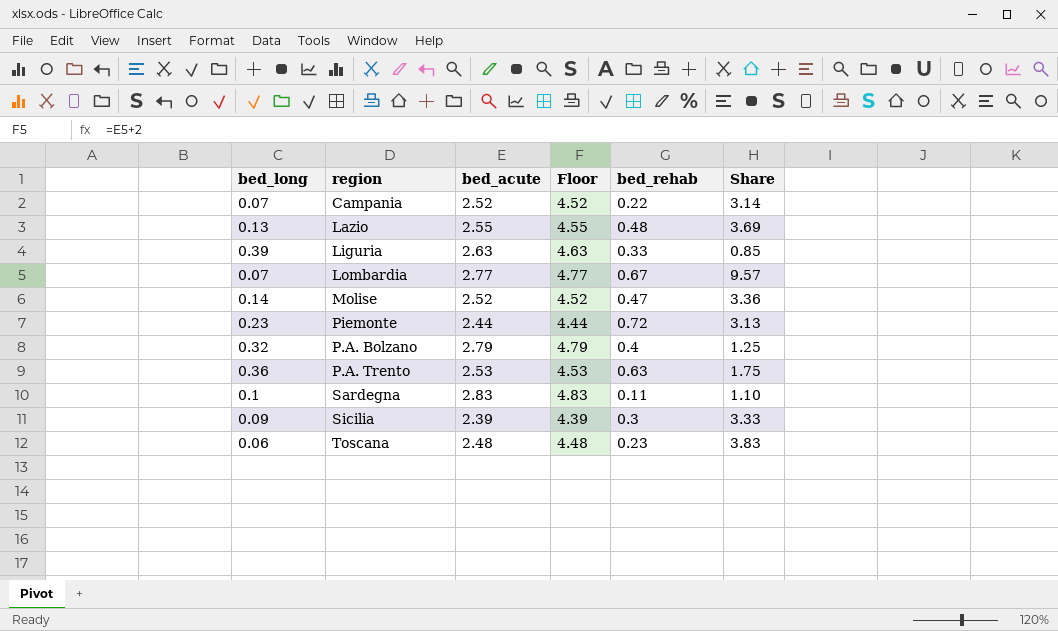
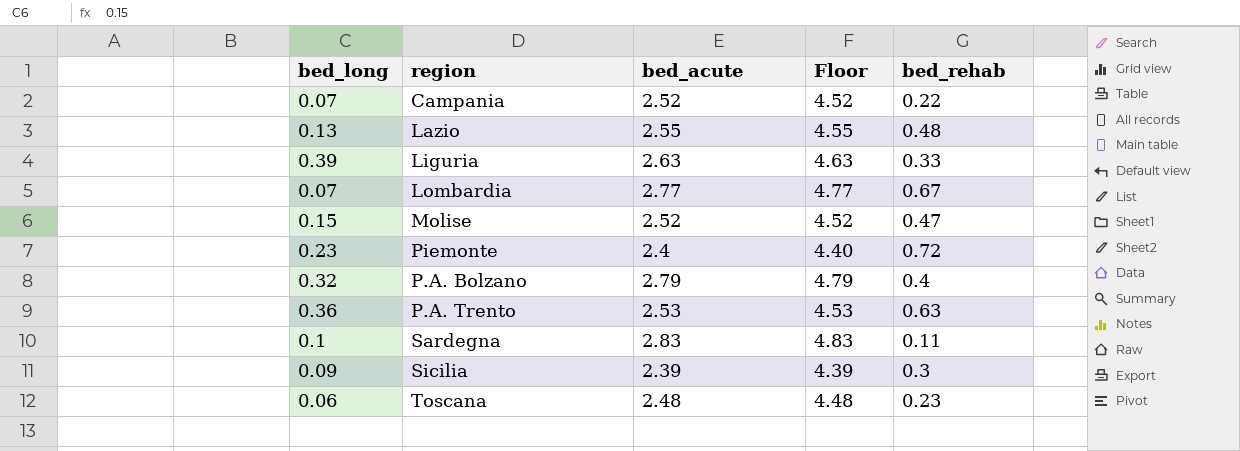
column Share | formula: [bed_rehab] / [bed_long] -> none
Molise | bed_long: 0.14 -> 0.15
Piemonte | bed_acute: 2.44 -> 2.4
Piemonte | Floor: 4.44 -> 4.40

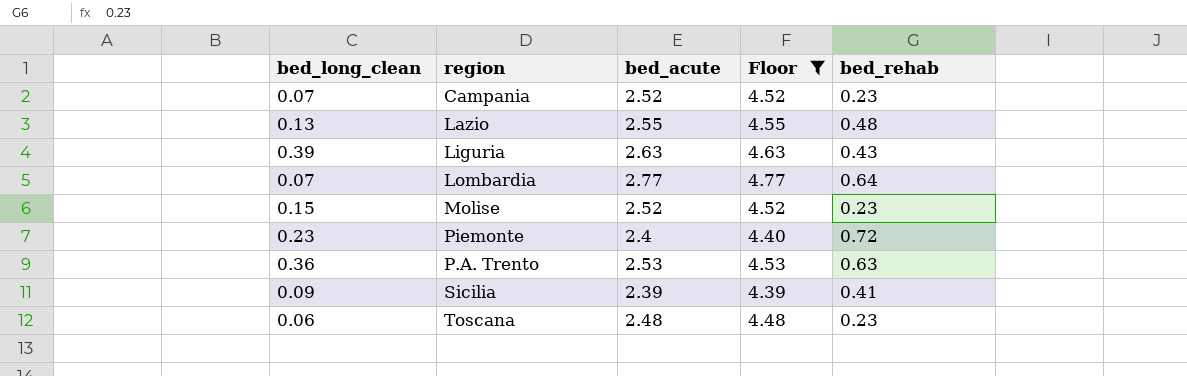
filter: none -> Floor <= 4.77
column name: bed_long -> bed_long_clean
Campania | bed_rehab: 0.22 -> 0.23
Liguria | bed_rehab: 0.33 -> 0.43
Lombardia | bed_rehab: 0.67 -> 0.64
Molise | bed_rehab: 0.47 -> 0.23
Sicilia | bed_rehab: 0.3 -> 0.41

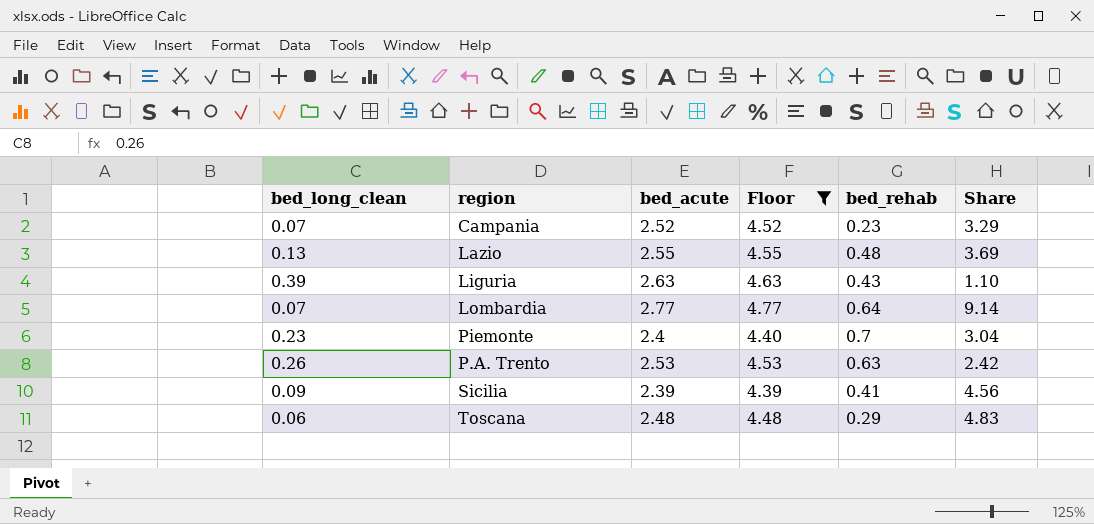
column Share | formula: none -> [bed_rehab] / [bed_long_clean]
row Molise: 0.15 | 2.52 | 4.52 | 0.23 -> none
Piemonte | bed_rehab: 0.72 -> 0.7
P.A. Trento | bed_long_clean: 0.36 -> 0.26
Toscana | bed_rehab: 0.23 -> 0.29

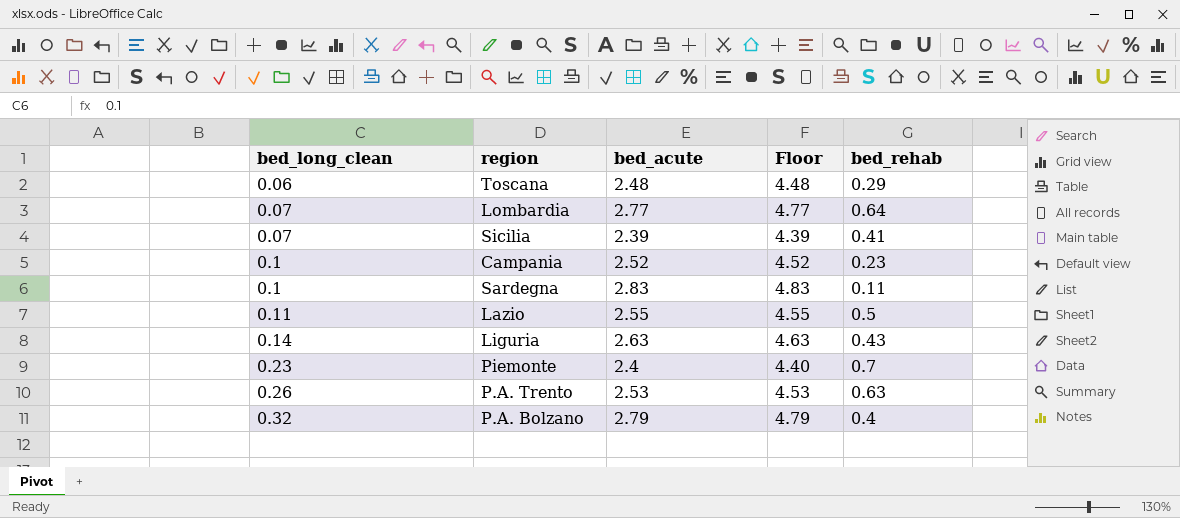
filter: Floor <= 4.77 -> none
row order: none -> bed_long_clean ascending
column Share | formula: [bed_rehab] / [bed_long_clean] -> none
Sicilia | bed_long_clean: 0.09 -> 0.07
Campania | bed_long_clean: 0.07 -> 0.1
Lazio | bed_long_clean: 0.13 -> 0.11
Lazio | bed_rehab: 0.48 -> 0.5
Liguria | bed_long_clean: 0.39 -> 0.14

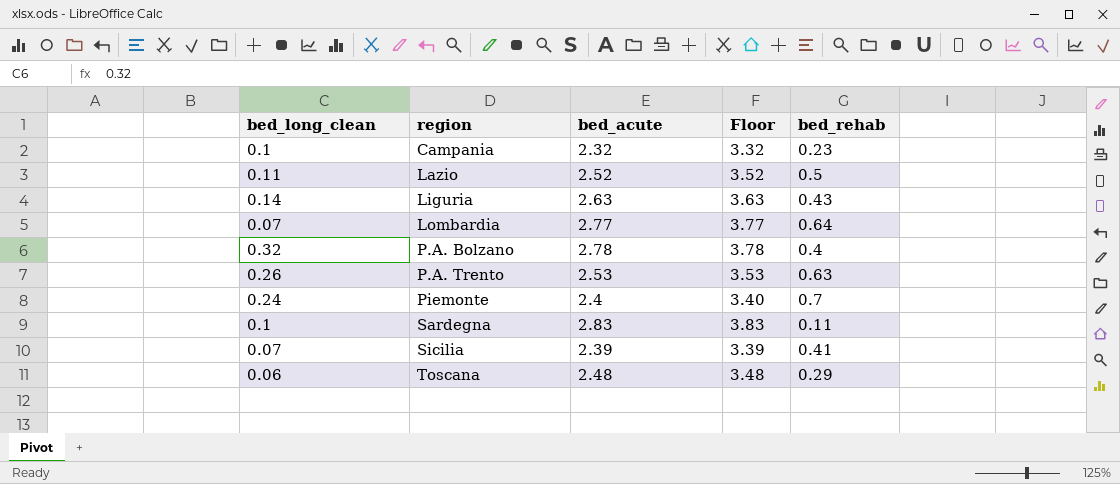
row order: bed_long_clean ascending -> region ascending
column Floor | formula: [bed_acute] + 2 -> [bed_acute] + 1
Campania | bed_acute: 2.52 -> 2.32
Lazio | bed_acute: 2.55 -> 2.52
P.A. Bolzano | bed_acute: 2.79 -> 2.78
Piemonte | bed_long_clean: 0.23 -> 0.24

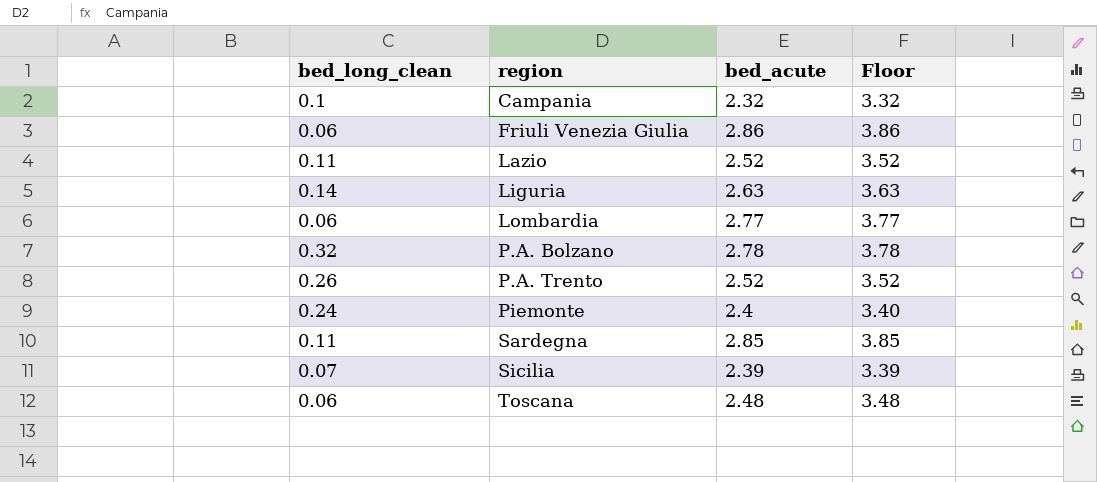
column bed_rehab | position: 5 -> none
row Friuli Venezia Giulia: none -> 0.06 | 2.86 | 3.86
Lombardia | bed_long_clean: 0.07 -> 0.06
P.A. Trento | bed_acute: 2.53 -> 2.52
P.A. Trento | Floor: 3.53 -> 3.52
Sardegna | bed_long_clean: 0.1 -> 0.11
Sardegna | bed_acute: 2.83 -> 2.85
Sardegna | Floor: 3.83 -> 3.85

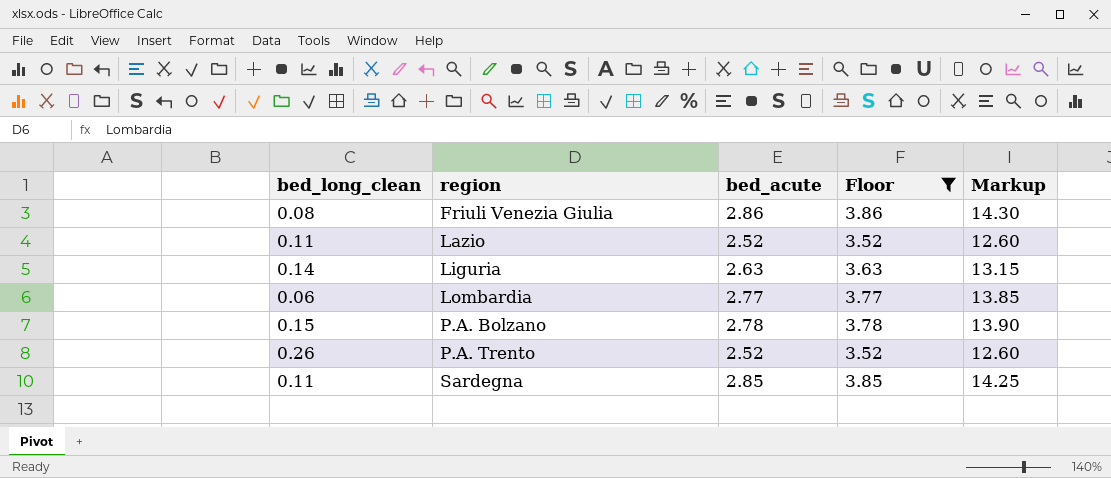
filter: none -> Floor >= 3.52
column Markup | formula: none -> [bed_acute] * 5
Friuli Venezia Giulia | bed_long_clean: 0.06 -> 0.08
P.A. Bolzano | bed_long_clean: 0.32 -> 0.15

